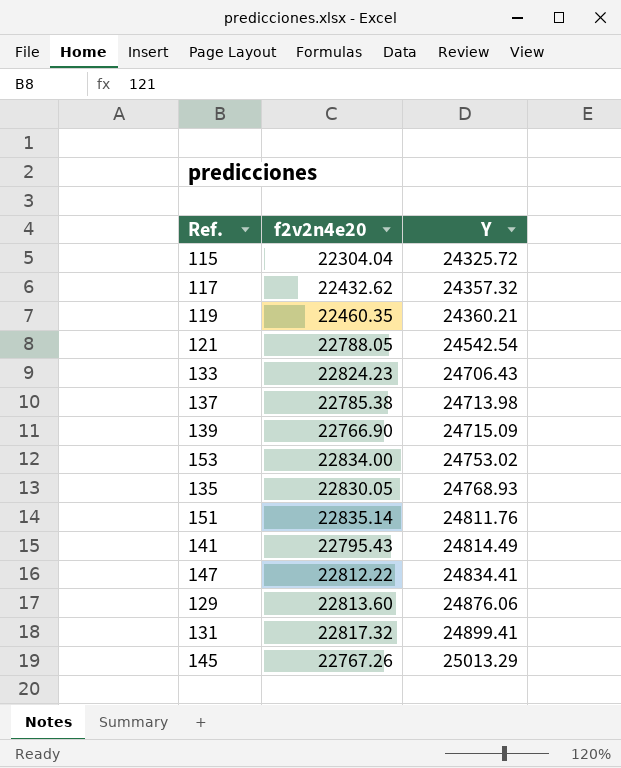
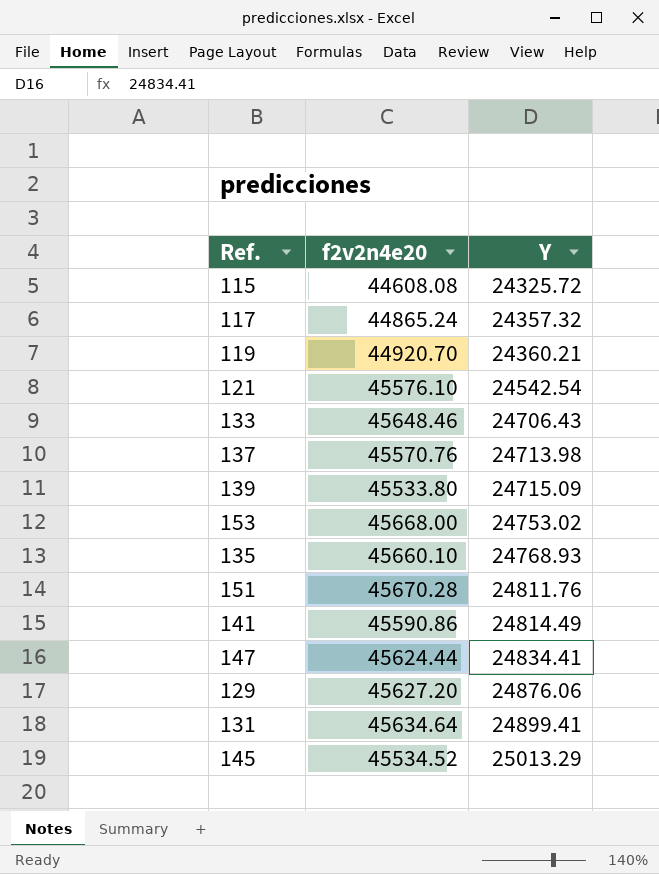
115 | f2v2n4e20: 22304.04 -> 44608.08
117 | f2v2n4e20: 22432.62 -> 44865.24
119 | f2v2n4e20: 22460.35 -> 44920.70
121 | f2v2n4e20: 22788.05 -> 45576.10
133 | f2v2n4e20: 22824.23 -> 45648.46
137 | f2v2n4e20: 22785.38 -> 45570.76
139 | f2v2n4e20: 22766.90 -> 45533.80
153 | f2v2n4e20: 22834.00 -> 45668.00
135 | f2v2n4e20: 22830.05 -> 45660.10
151 | f2v2n4e20: 22835.14 -> 45670.28
141 | f2v2n4e20: 22795.43 -> 45590.86
147 | f2v2n4e20: 22812.22 -> 45624.44
129 | f2v2n4e20: 22813.60 -> 45627.20
131 | f2v2n4e20: 22817.32 -> 45634.64
145 | f2v2n4e20: 22767.26 -> 45534.52

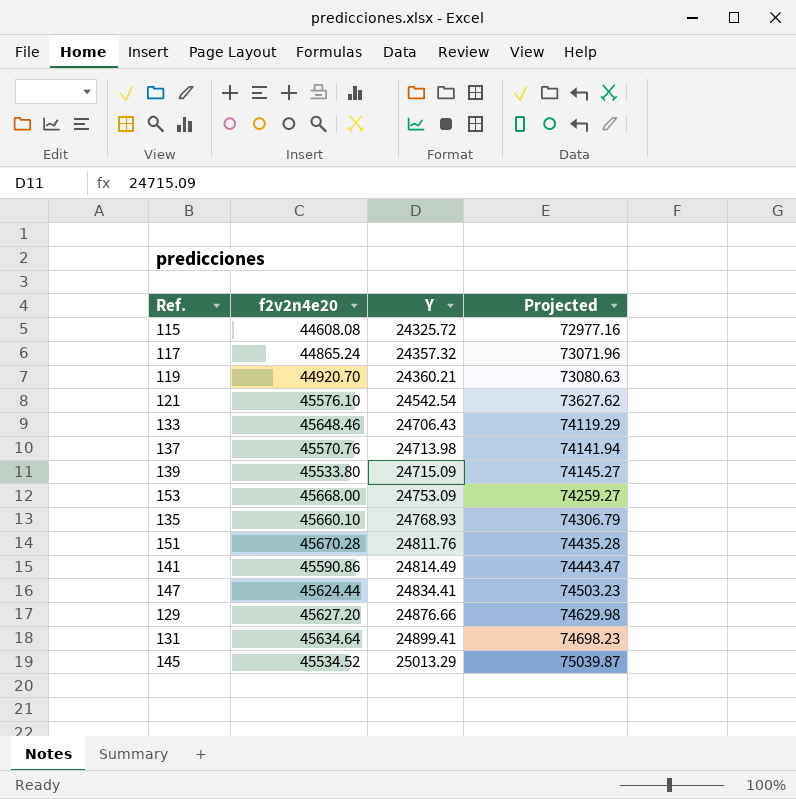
column Projected | formula: none -> [Y] * 3
153 | Y: 24753.02 -> 24753.09
129 | Y: 24876.06 -> 24876.66

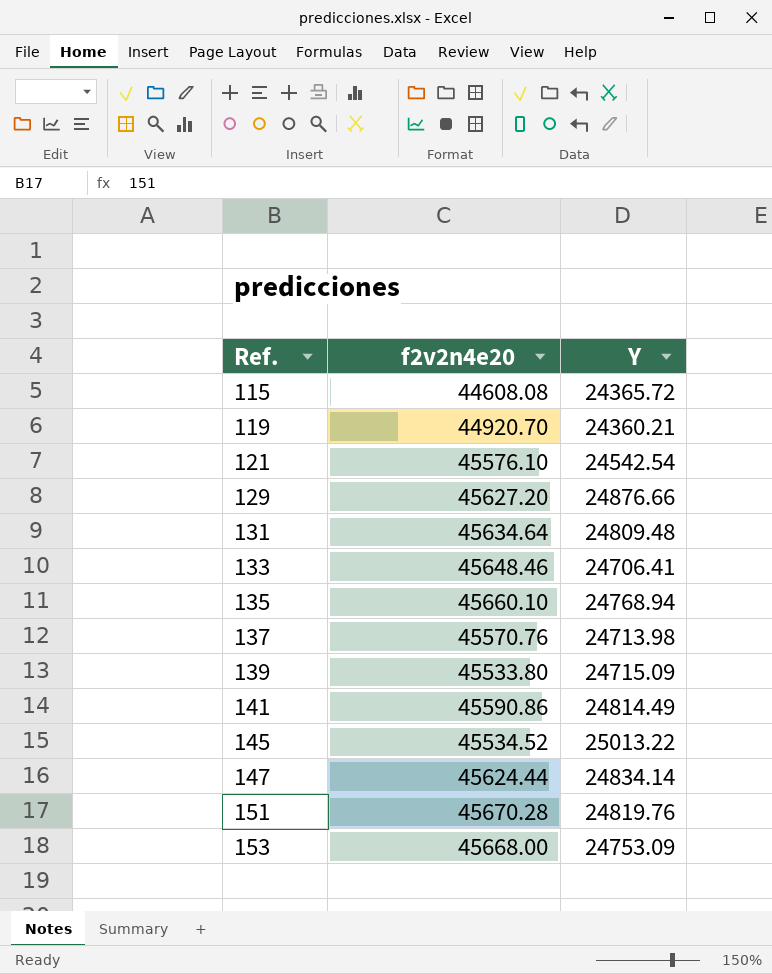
row order: Y ascending -> Ref. ascending
column Projected | formula: [Y] * 3 -> none
row 117: 44865.24 | 24357.32 | 73071.96 -> none
115 | Y: 24325.72 -> 24365.72
131 | Y: 24899.41 -> 24809.48
133 | Y: 24706.43 -> 24706.41
135 | Y: 24768.93 -> 24768.94
145 | Y: 25013.29 -> 25013.22
147 | Y: 24834.41 -> 24834.14
151 | Y: 24811.76 -> 24819.76

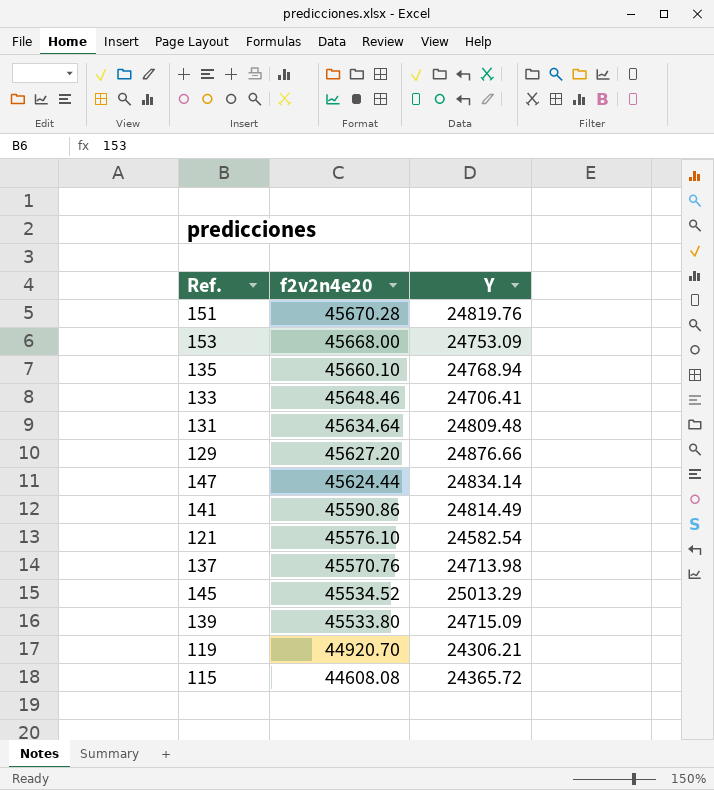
row order: Ref. ascending -> f2v2n4e20 descending
121 | Y: 24542.54 -> 24582.54
145 | Y: 25013.22 -> 25013.29
119 | Y: 24360.21 -> 24306.21

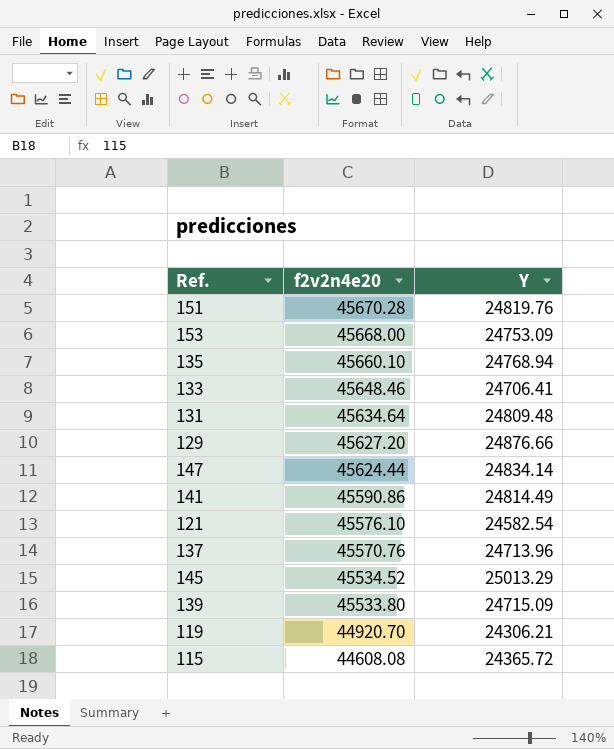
137 | Y: 24713.98 -> 24713.96

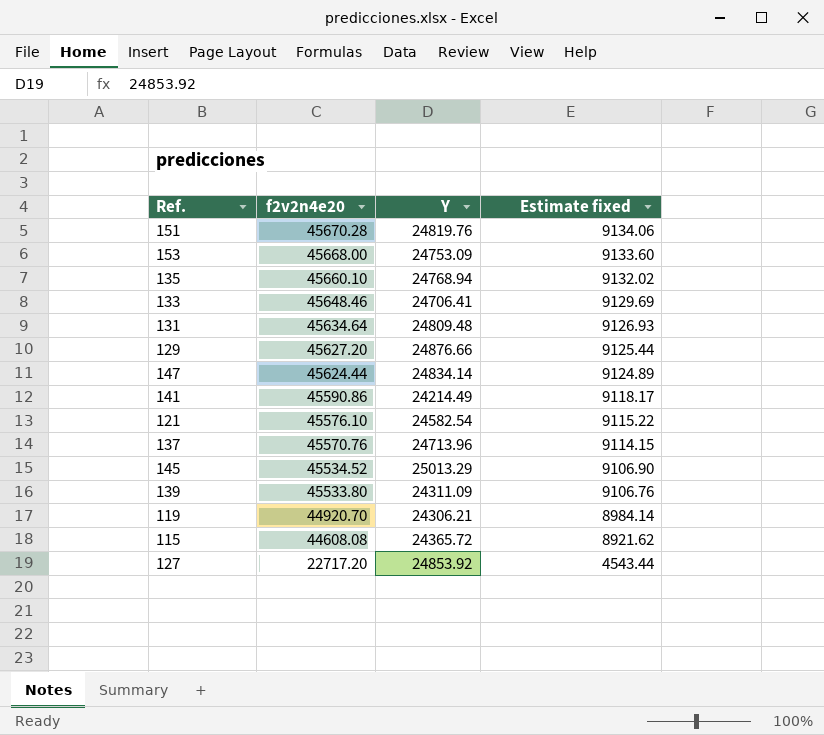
column Estimate fixed | formula: none -> [f2v2n4e20] * 0.2
141 | Y: 24814.49 -> 24214.49
139 | Y: 24715.09 -> 24311.09
row 127: none -> 22717.20 | 24853.92 | 4543.44

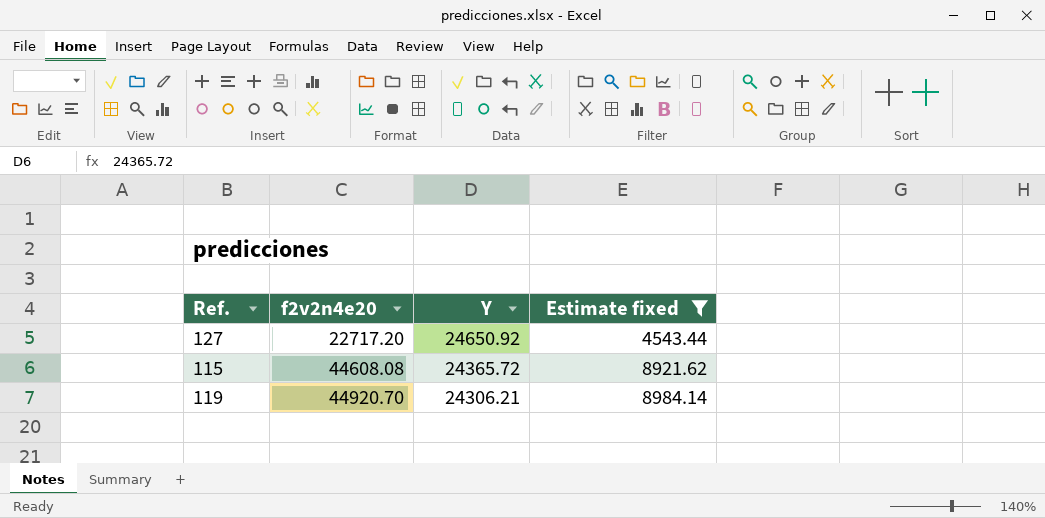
filter: none -> Estimate fixed <= 8984.14
row order: f2v2n4e20 descending -> f2v2n4e20 ascending
127 | Y: 24853.92 -> 24650.92

